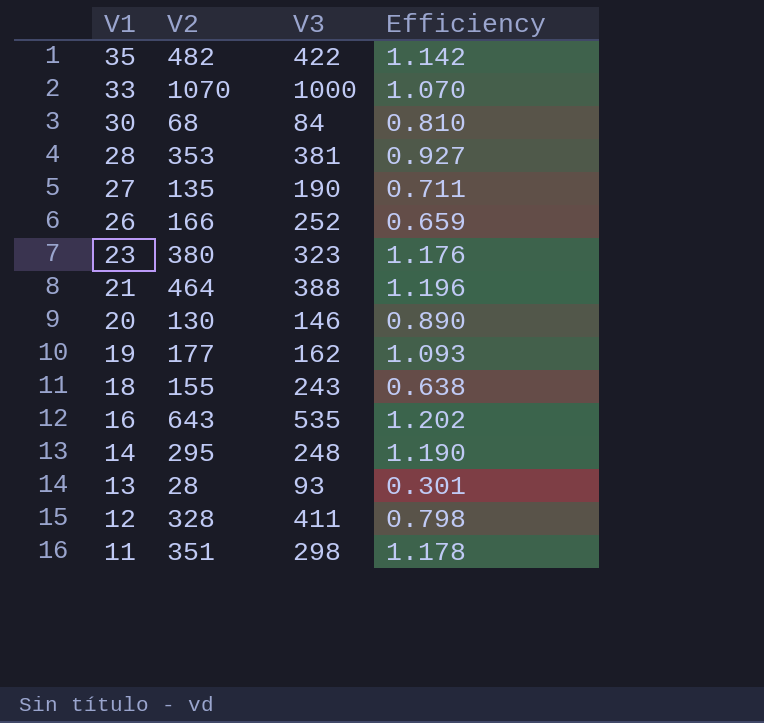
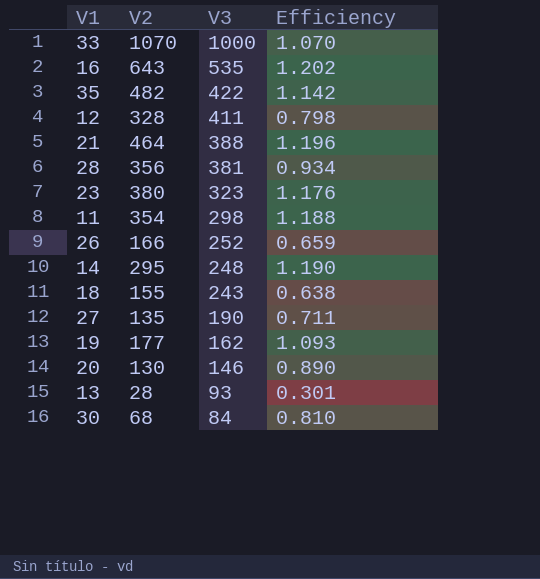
row order: V1 descending -> V3 descending
28 | V2: 353 -> 356
28 | Efficiency: 0.927 -> 0.934
11 | V2: 351 -> 354
11 | Efficiency: 1.178 -> 1.188

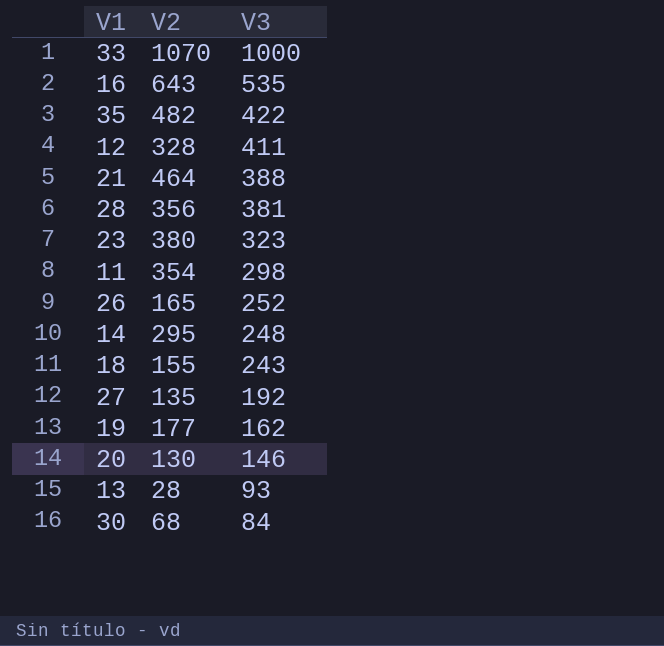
column Efficiency | formula: [V2] / [V3] -> none
26 | V2: 166 -> 165
27 | V3: 190 -> 192

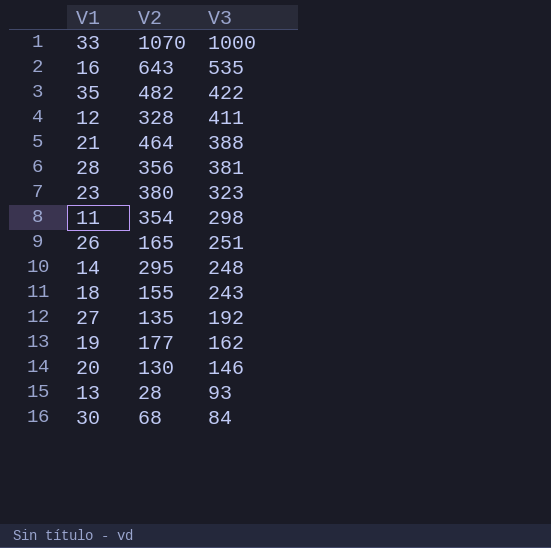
26 | V3: 252 -> 251

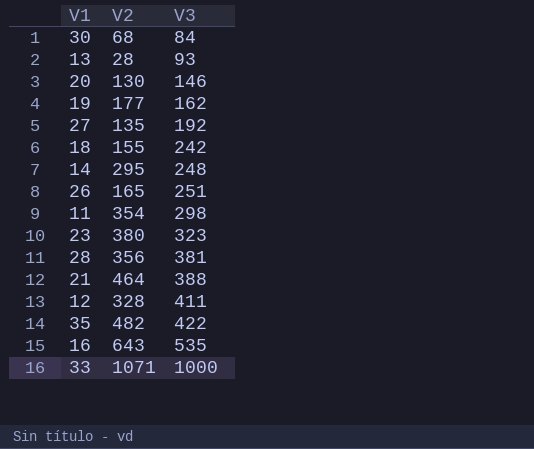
row order: V3 descending -> V3 ascending
18 | V3: 243 -> 242
33 | V2: 1070 -> 1071

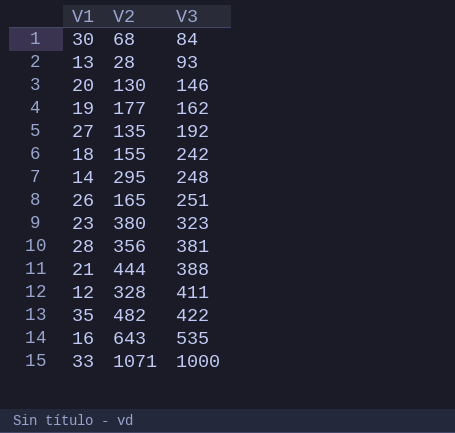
row 11: 354 | 298 -> none
21 | V2: 464 -> 444

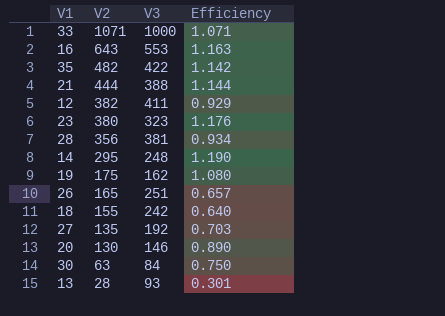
row order: V3 ascending -> V2 descending
column Efficiency | formula: none -> [V2] / [V3]
16 | V3: 535 -> 553
12 | V2: 328 -> 382
19 | V2: 177 -> 175
30 | V2: 68 -> 63

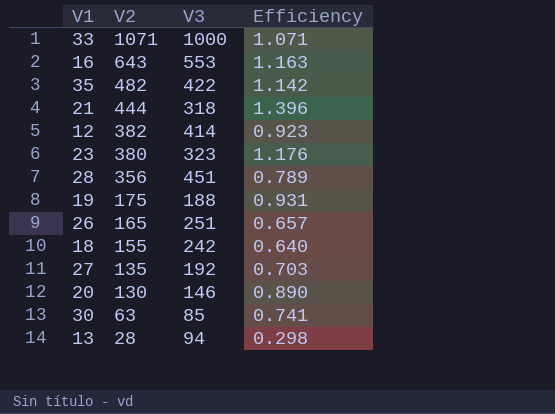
row 14: 295 | 248 | 1.190 -> none
21 | V3: 388 -> 318
21 | Efficiency: 1.144 -> 1.396
12 | V3: 411 -> 414
12 | Efficiency: 0.929 -> 0.923
28 | V3: 381 -> 451
28 | Efficiency: 0.934 -> 0.789
19 | V3: 162 -> 188
19 | Efficiency: 1.080 -> 0.931
30 | V3: 84 -> 85
30 | Efficiency: 0.750 -> 0.741
13 | V3: 93 -> 94
13 | Efficiency: 0.301 -> 0.298

